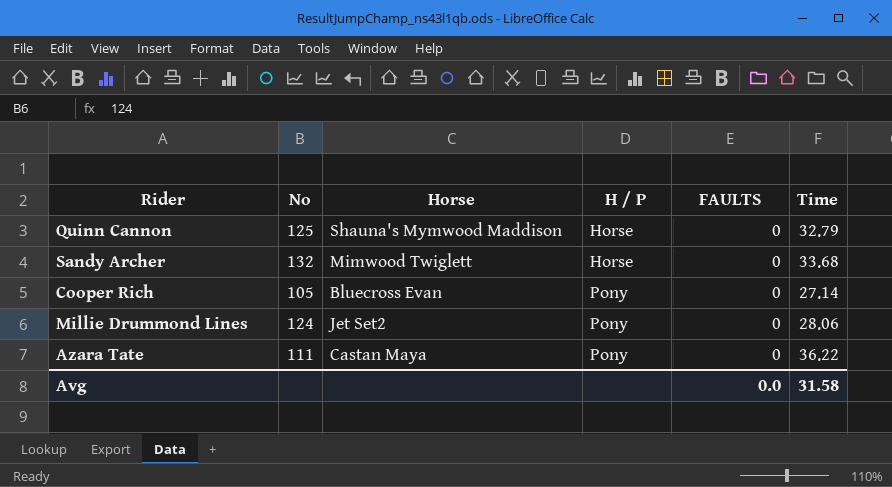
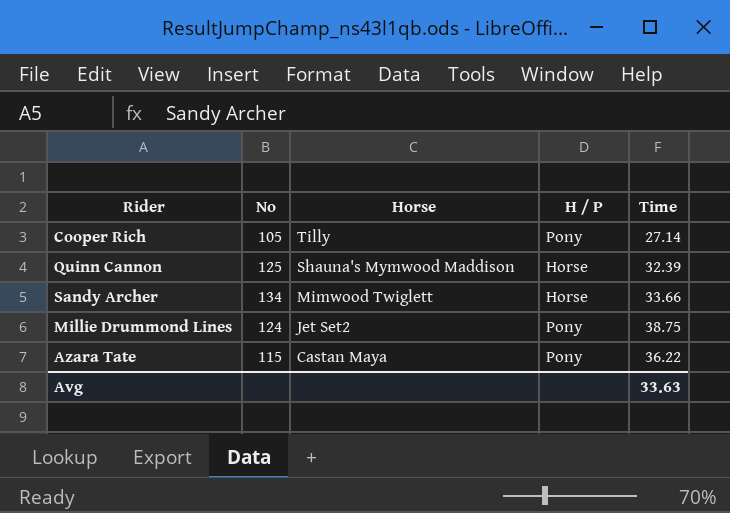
row order: H / P ascending -> Horse descending
column FAULTS | position: 5 -> none
Cooper Rich | Horse: Bluecross Evan -> Tilly
Quinn Cannon | Time: 32.79 -> 32.39
Sandy Archer | No: 132 -> 134
Sandy Archer | Time: 33.68 -> 33.66
Millie Drummond Lines | Time: 28.06 -> 38.75
Azara Tate | No: 111 -> 115
Avg | Time: 31.58 -> 33.63

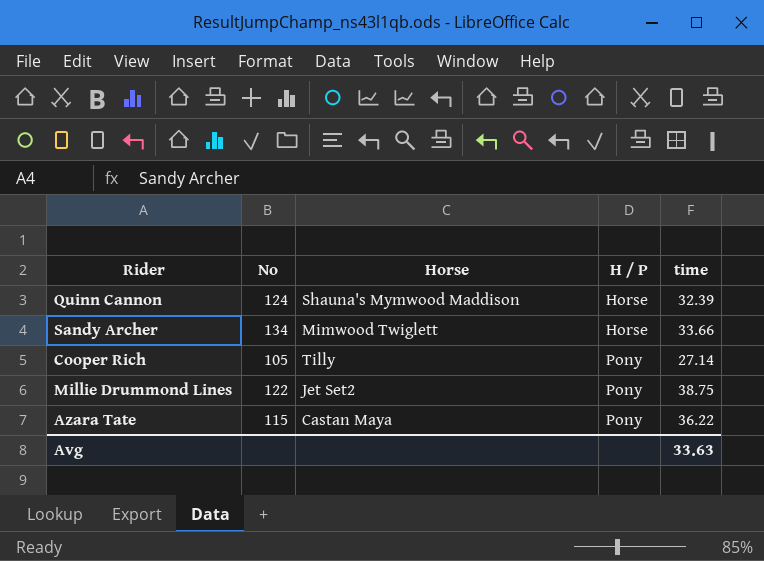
row order: Horse descending -> H / P ascending
column name: Time -> time
Quinn Cannon | No: 125 -> 124
Millie Drummond Lines | No: 124 -> 122

